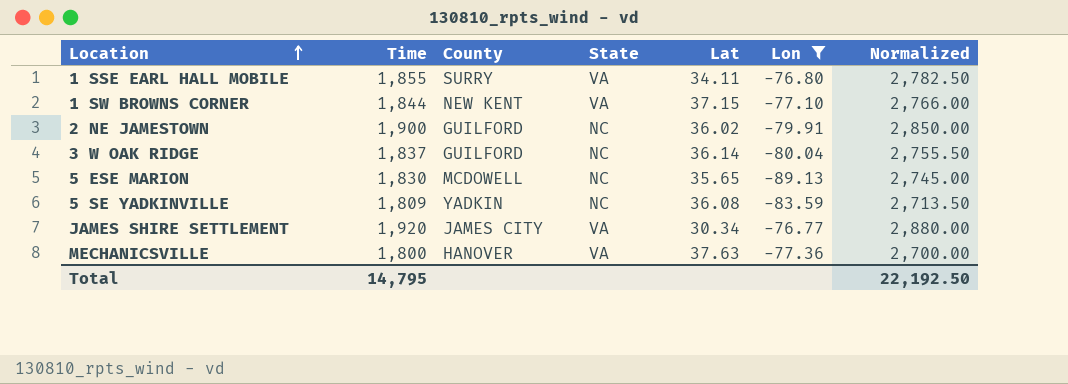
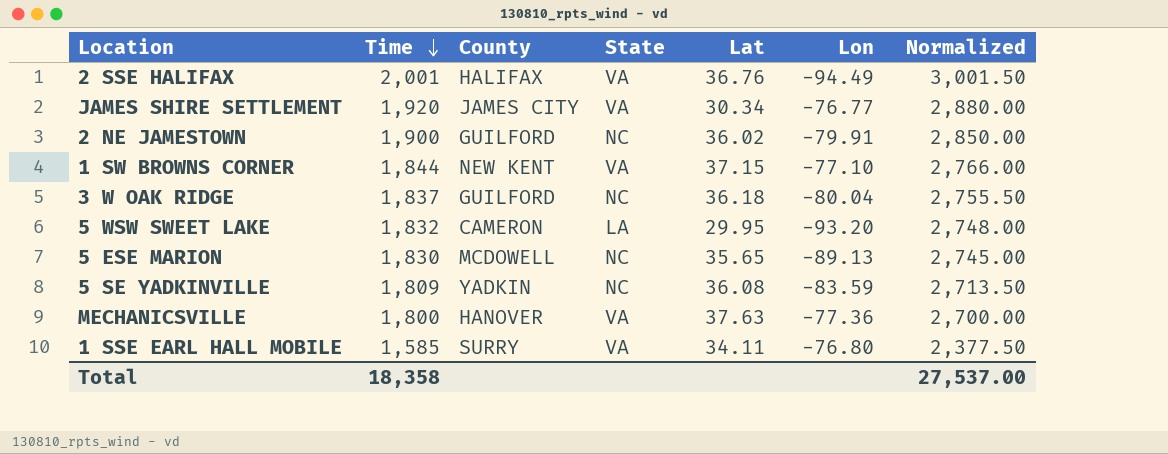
filter: Lon >= -89.13 -> none
row order: Location ascending -> Time descending
3 W OAK RIDGE | Lat: 36.14 -> 36.18
1 SSE EARL HALL MOBILE | Time: 1,855 -> 1,585
1 SSE EARL HALL MOBILE | Normalized: 2,782.50 -> 2,377.50
Total | Time: 14,795 -> 18,358
Total | Normalized: 22,192.50 -> 27,537.00

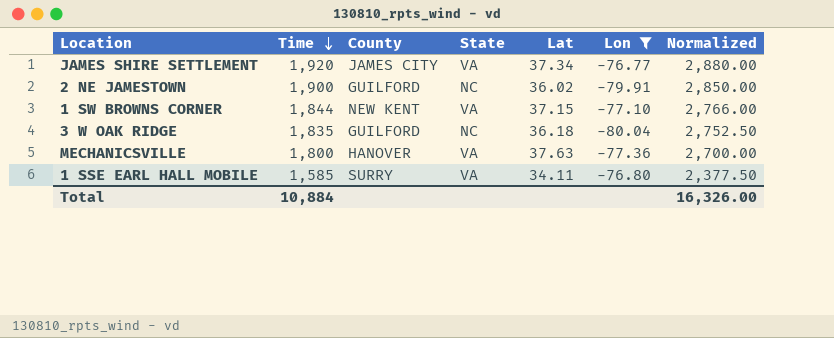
filter: none -> Lon >= -80.04
JAMES SHIRE SETTLEMENT | Lat: 30.34 -> 37.34
3 W OAK RIDGE | Time: 1,837 -> 1,835
3 W OAK RIDGE | Normalized: 2,755.50 -> 2,752.50
Total | Time: 18,358 -> 10,884
Total | Normalized: 27,537.00 -> 16,326.00

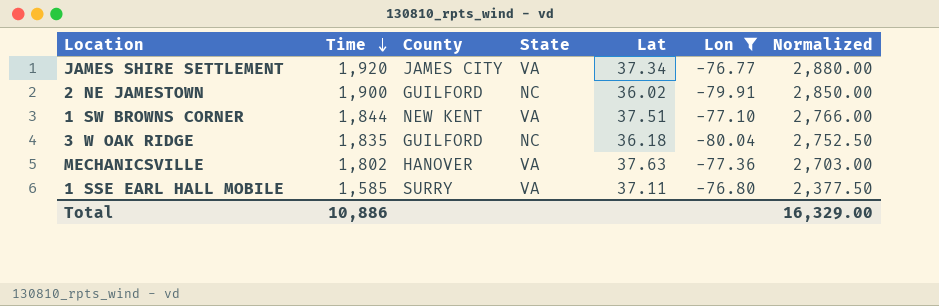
1 SW BROWNS CORNER | Lat: 37.15 -> 37.51
MECHANICSVILLE | Time: 1,800 -> 1,802
MECHANICSVILLE | Normalized: 2,700.00 -> 2,703.00
1 SSE EARL HALL MOBILE | Lat: 34.11 -> 37.11
Total | Time: 10,884 -> 10,886
Total | Normalized: 16,326.00 -> 16,329.00

